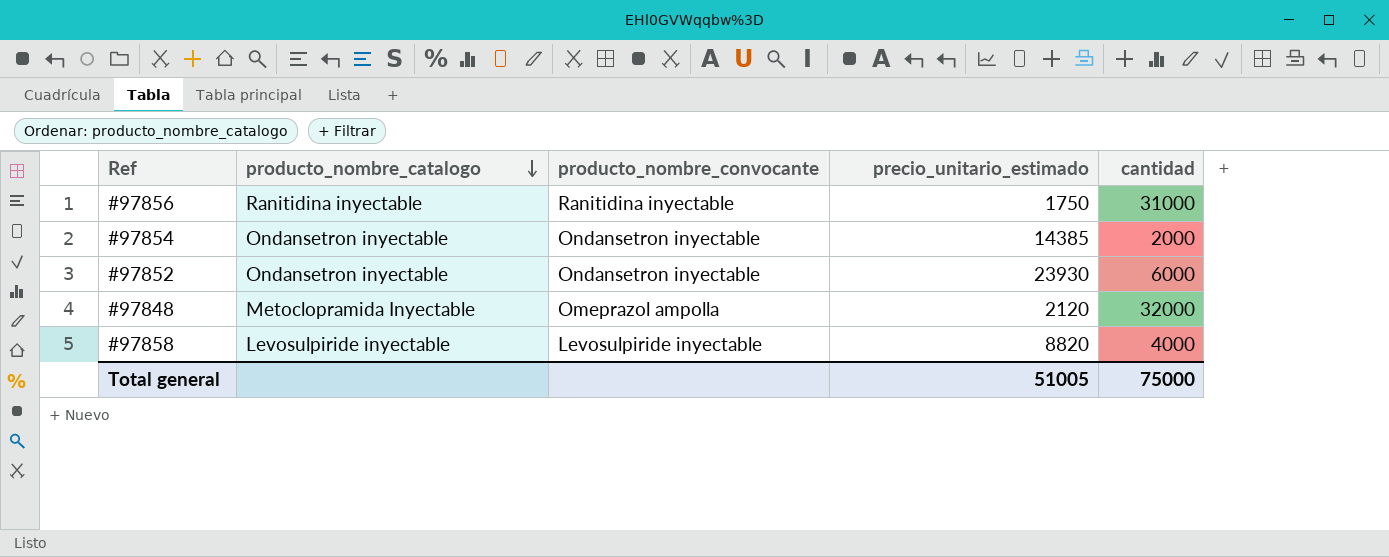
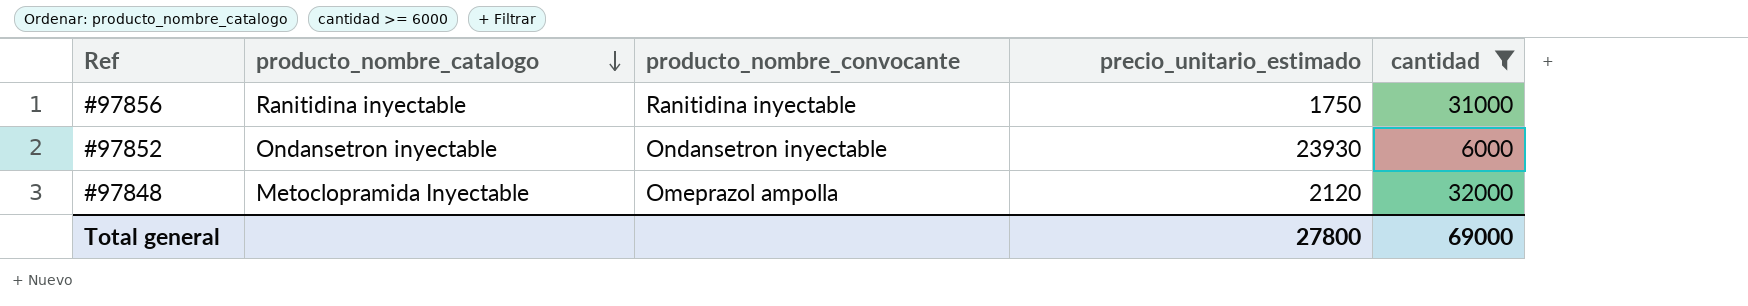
filter: none -> cantidad >= 6000
Total general | precio_unitario_estimado: 51005 -> 27800
Total general | cantidad: 75000 -> 69000

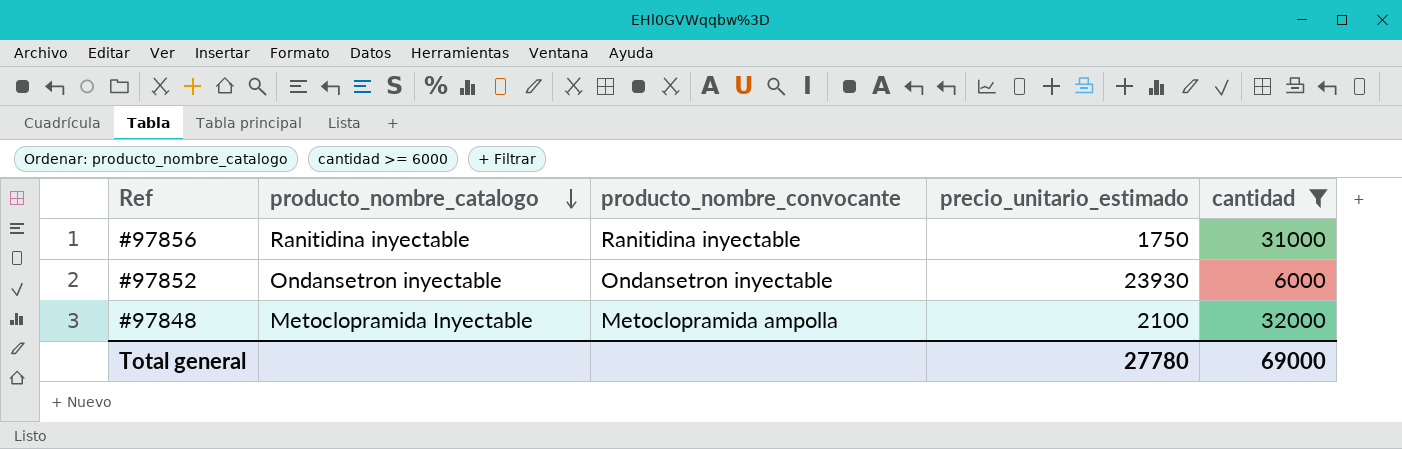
#97848 | producto_nombre_convocante: Omeprazol ampolla -> Metoclopramida ampolla
#97848 | precio_unitario_estimado: 2120 -> 2100
Total general | precio_unitario_estimado: 27800 -> 27780

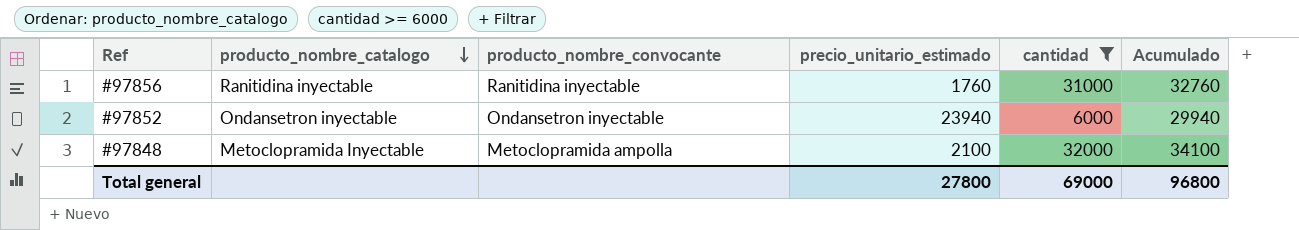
column Acumulado | formula: none -> [precio_unitario_estimado] + [cantidad]
#97856 | precio_unitario_estimado: 1750 -> 1760
#97852 | precio_unitario_estimado: 23930 -> 23940
Total general | precio_unitario_estimado: 27780 -> 27800

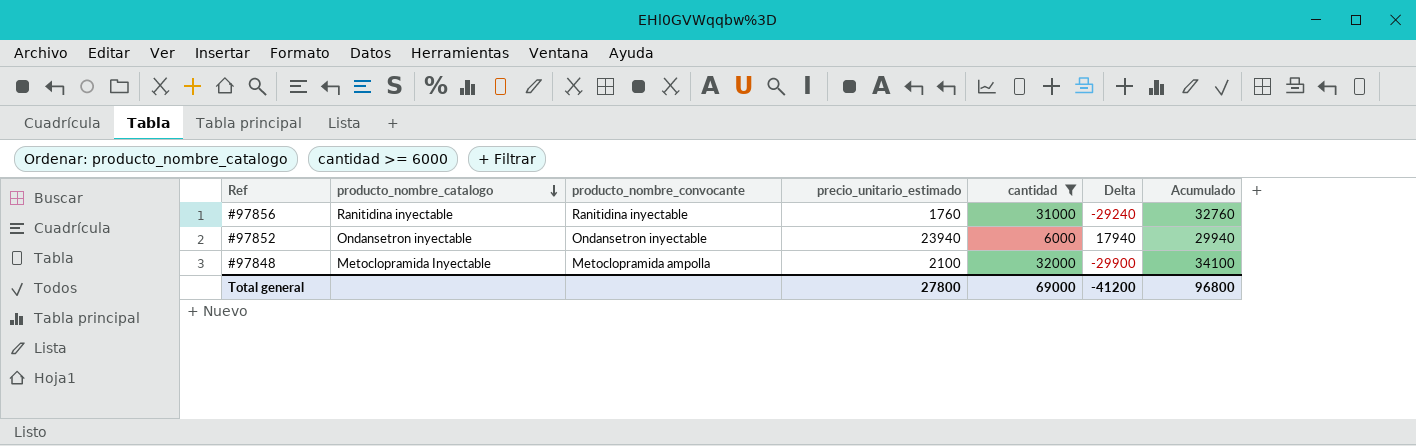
column Delta | formula: none -> [precio_unitario_estimado] - [cantidad]

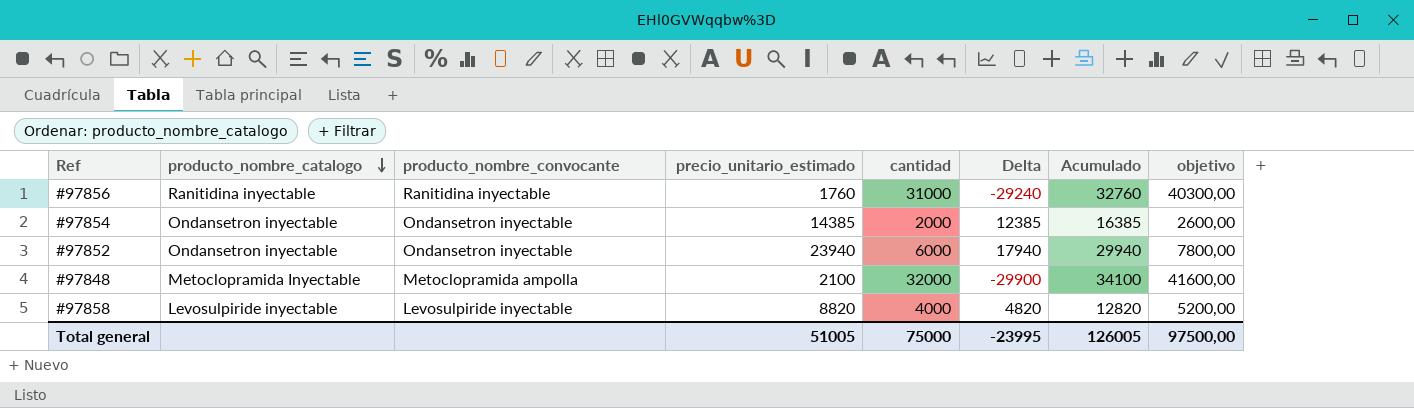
filter: cantidad >= 6000 -> none
column objetivo | formula: none -> [cantidad] * 1,3
Total general | precio_unitario_estimado: 27800 -> 51005
Total general | cantidad: 69000 -> 75000
Total general | Delta: -41200 -> -23995
Total general | Acumulado: 96800 -> 126005

